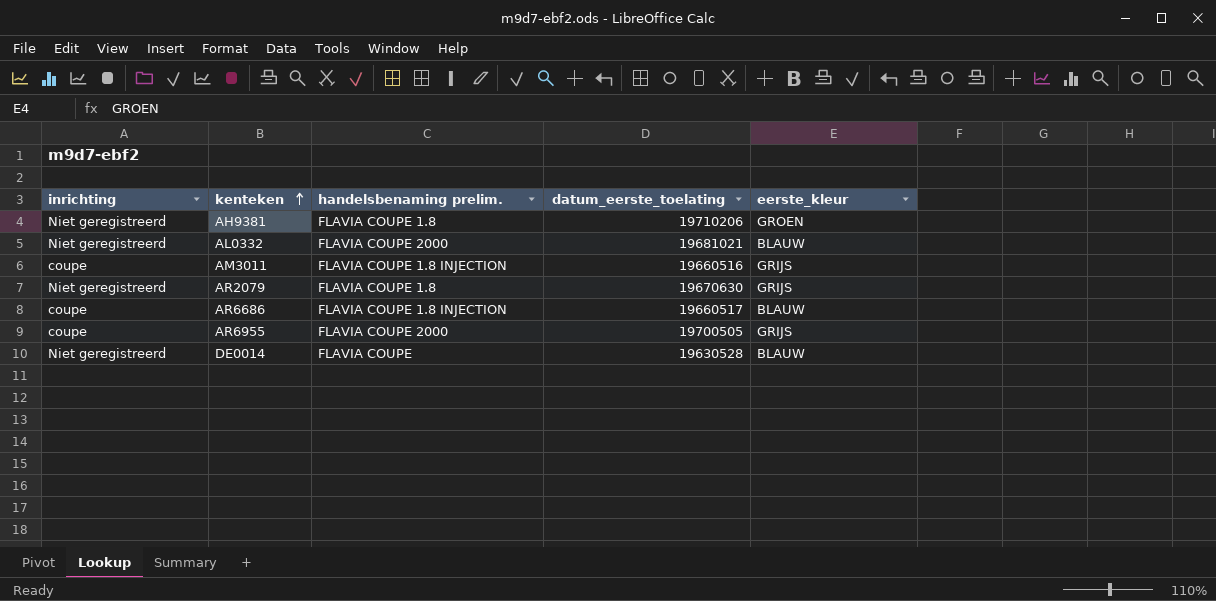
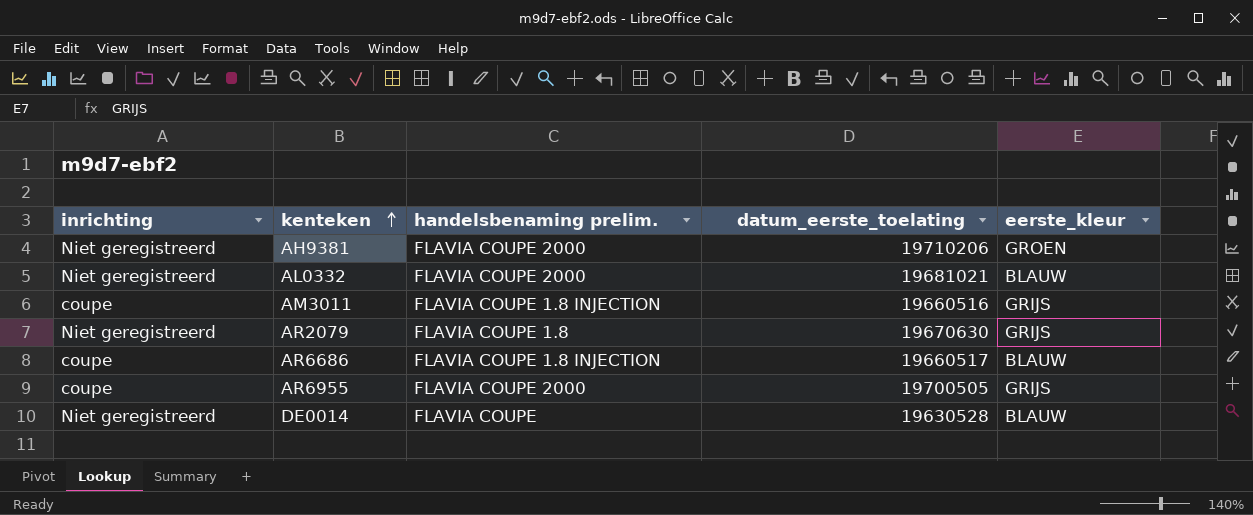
AH9381 | handelsbenaming prelim.: FLAVIA COUPE 1.8 -> FLAVIA COUPE 2000

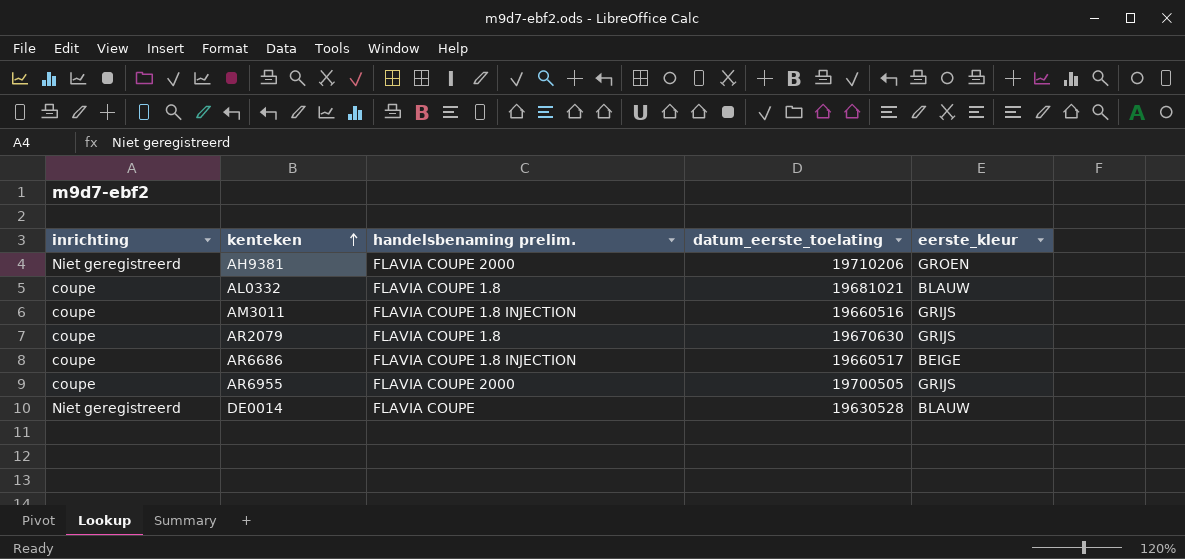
AL0332 | inrichting: Niet geregistreerd -> coupe
AL0332 | handelsbenaming prelim.: FLAVIA COUPE 2000 -> FLAVIA COUPE 1.8
AR2079 | inrichting: Niet geregistreerd -> coupe
AR6686 | eerste_kleur: BLAUW -> BEIGE

